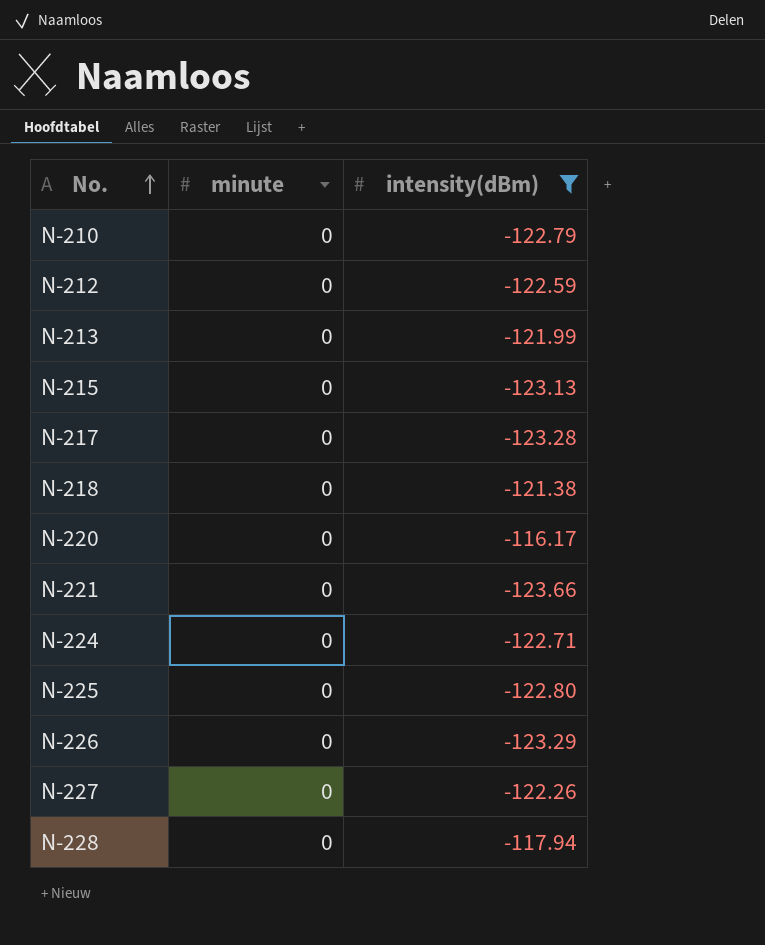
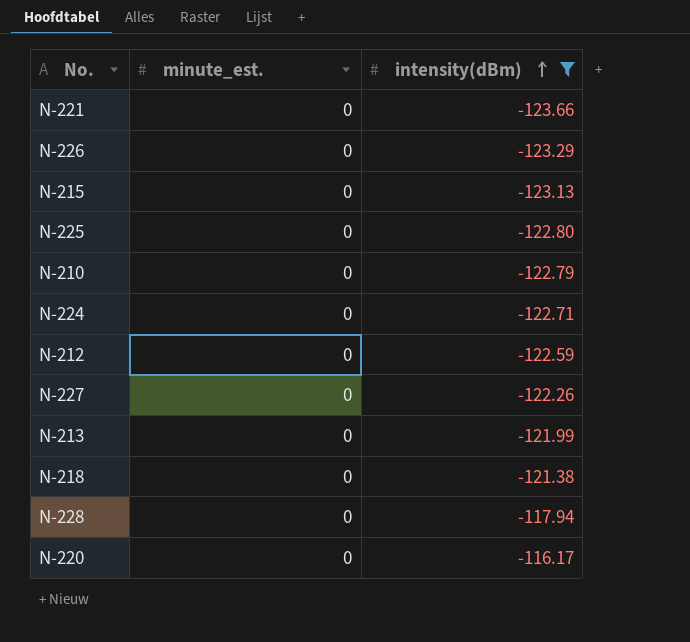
row order: No. ascending -> intensity(dBm) ascending
column name: minute -> minute_est.
row N-217: 0 | -123.28 -> none

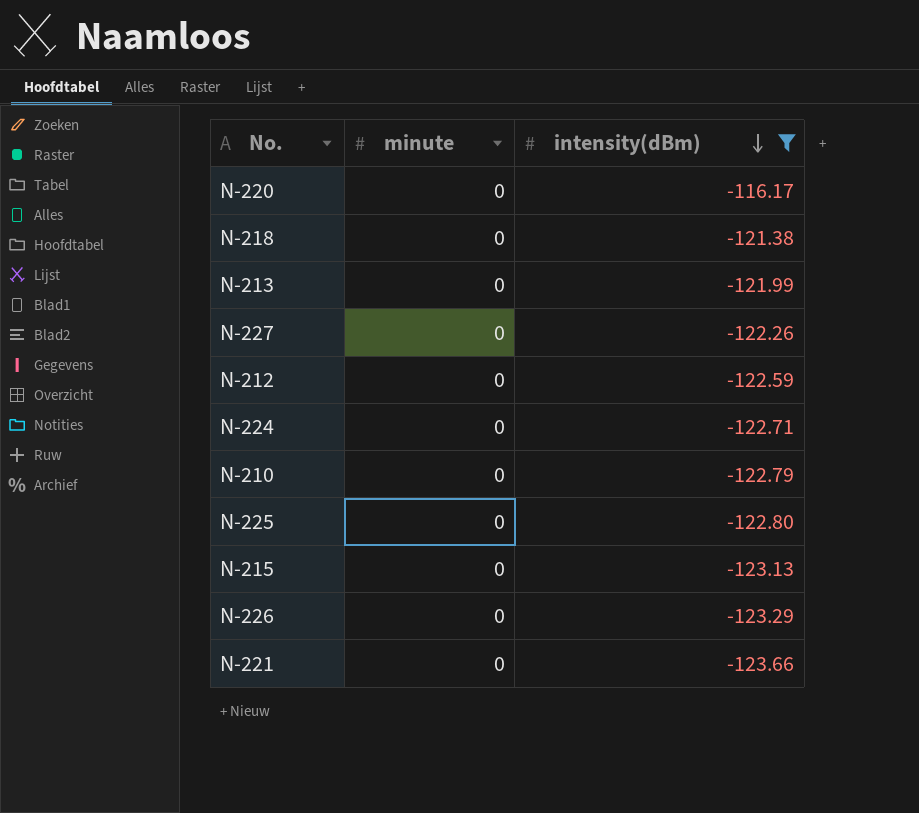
row order: intensity(dBm) ascending -> intensity(dBm) descending
column name: minute_est. -> minute
row N-228: 0 | -117.94 -> none

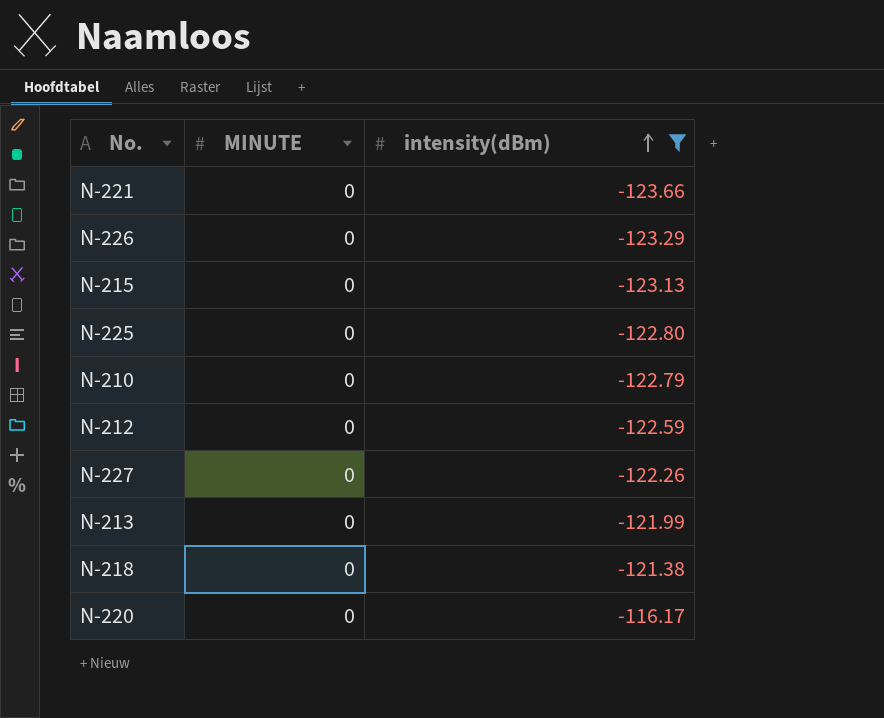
row order: intensity(dBm) descending -> intensity(dBm) ascending
column name: minute -> MINUTE
row N-224: 0 | -122.71 -> none

